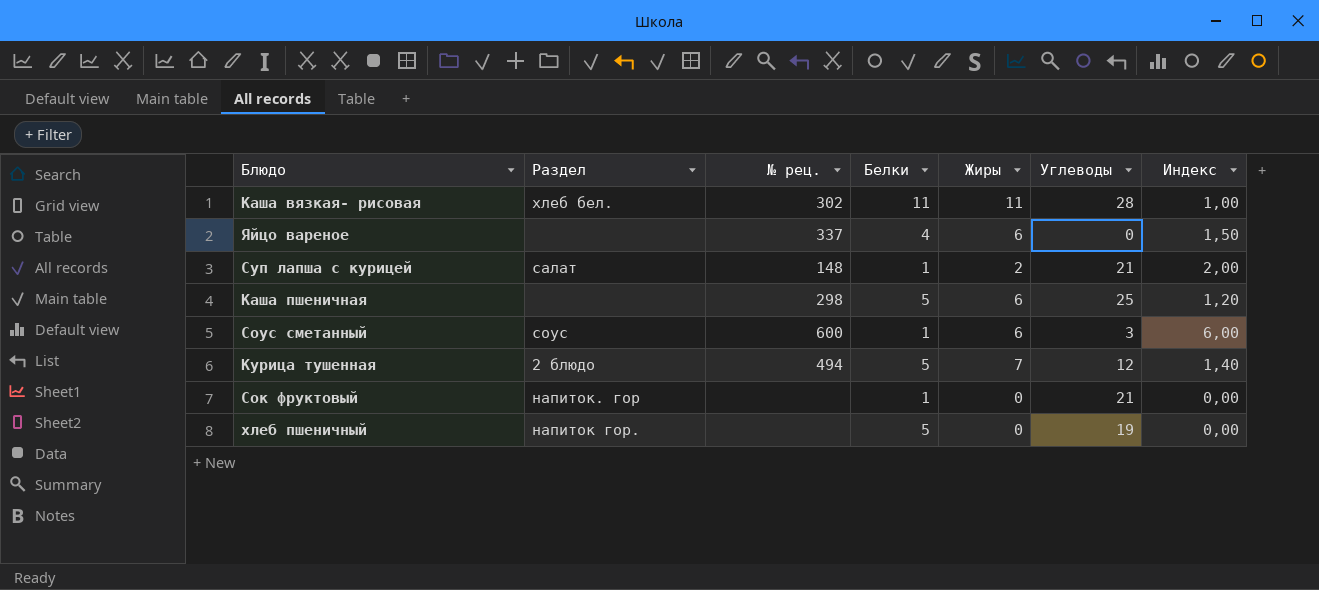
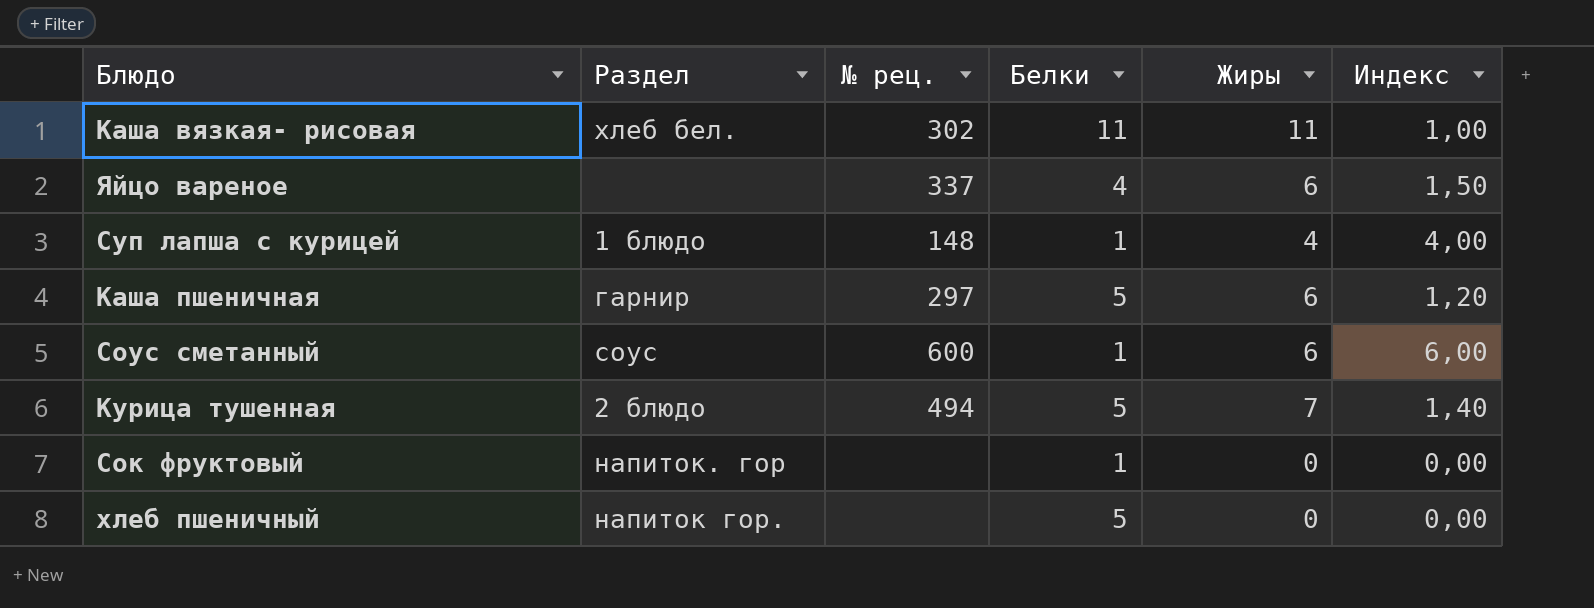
column Углеводы | position: 6 -> none
Суп лапша с курицей | Раздел: салат -> 1 блюдо
Суп лапша с курицей | Жиры: 2 -> 4
Суп лапша с курицей | Индекс: 2,00 -> 4,00
Каша пшеничная | Раздел: none -> гарнир
Каша пшеничная | № рец.: 298 -> 297

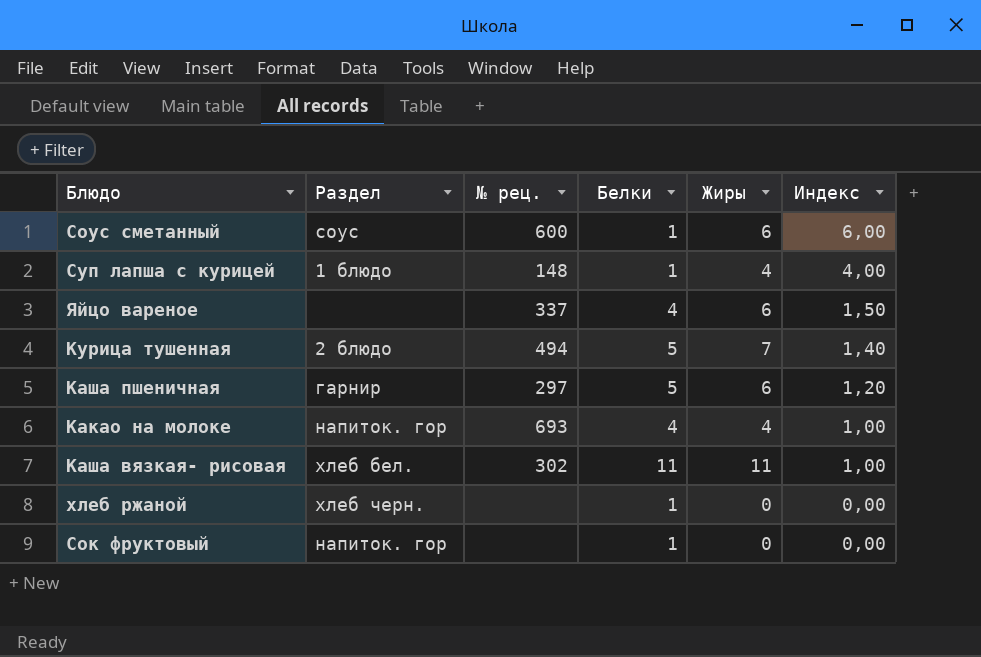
row order: none -> Индекс descending
row хлеб пшеничный: напиток гор. | none | 5 | 0 | 0,00 -> none
row Какао на молоке: none -> напиток. гор | 693 | 4 | 4 | 1,00
row хлеб ржаной: none -> хлеб черн. | none | 1 | 0 | 0,00

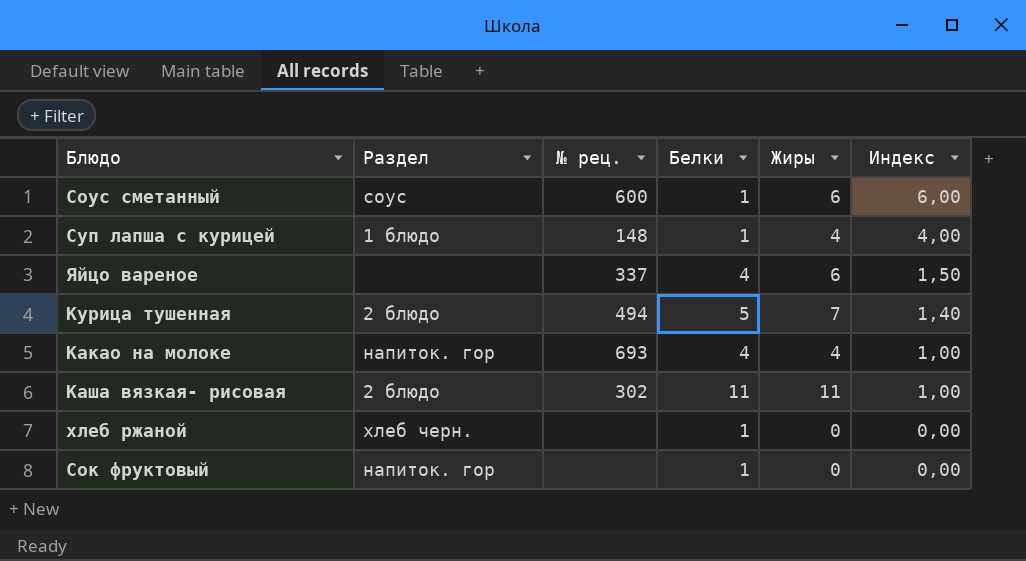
row Каша пшеничная: гарнир | 297 | 5 | 6 | 1,20 -> none
Каша вязкая- рисовая | Раздел: хлеб бел. -> 2 блюдо

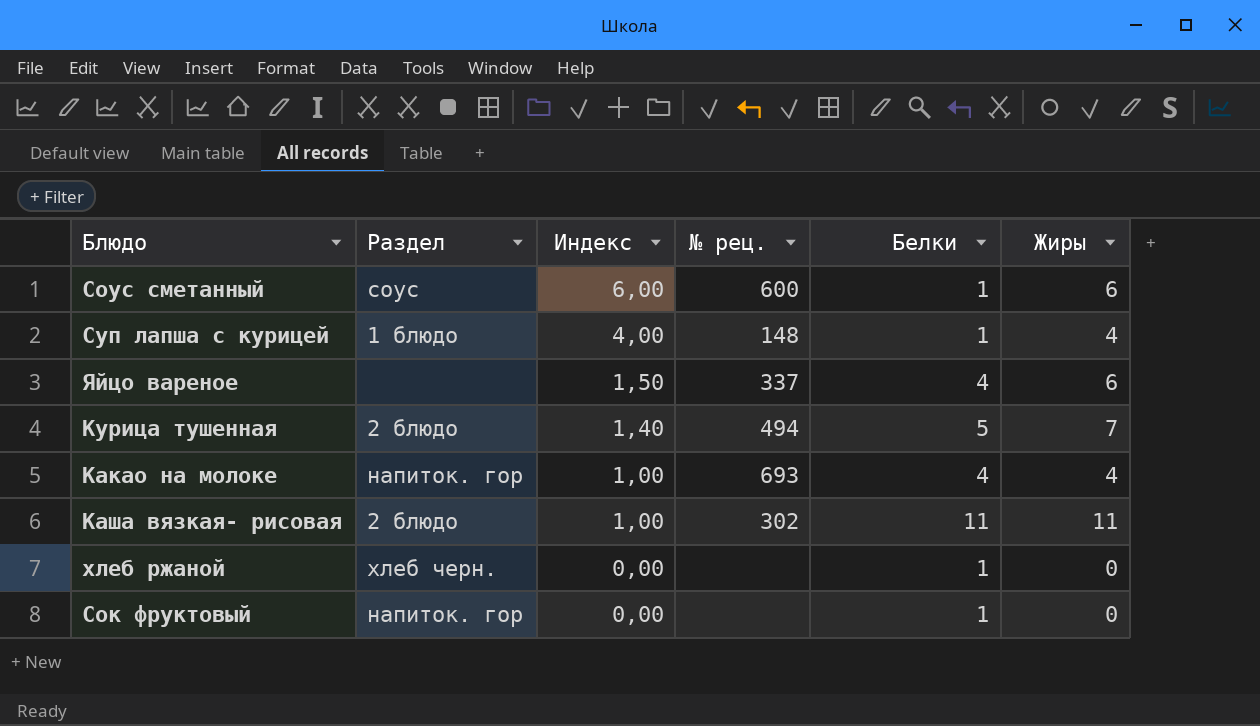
column Индекс | position: 6 -> 3

